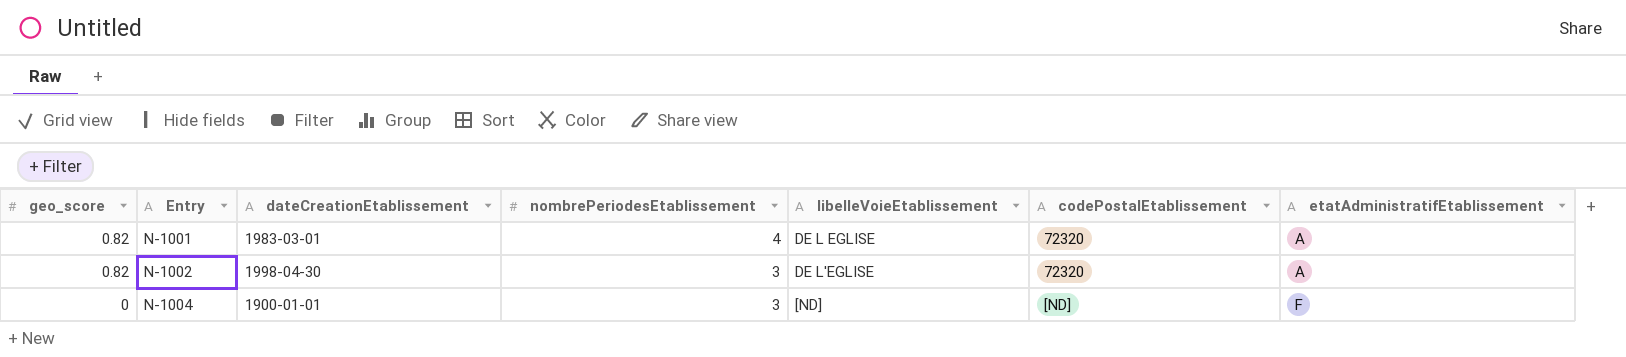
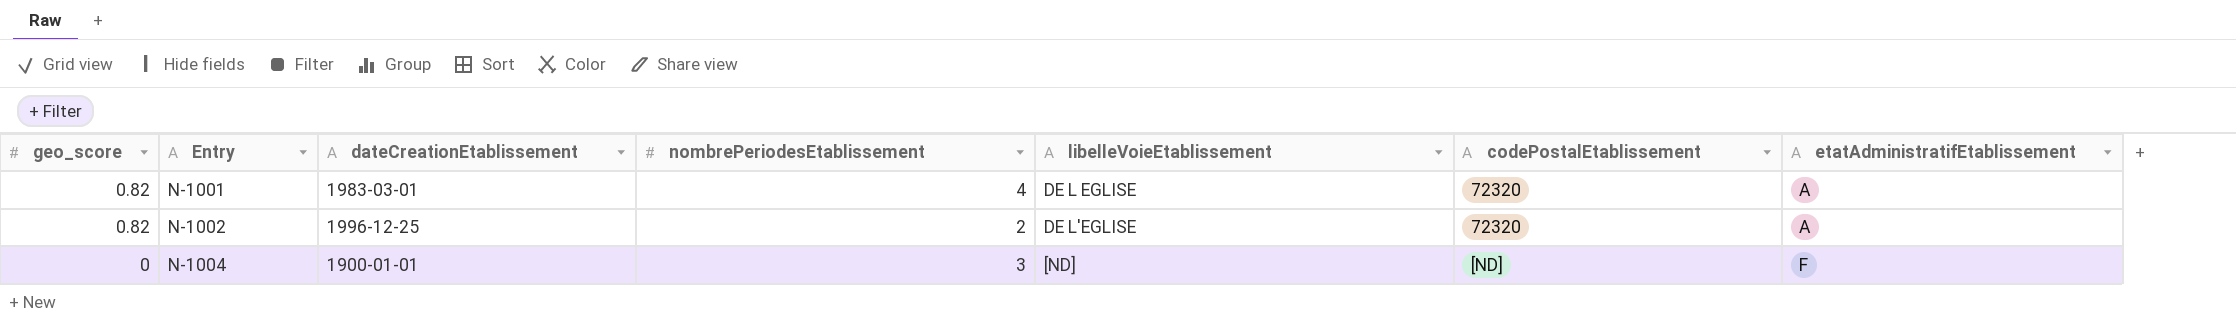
N-1002 | dateCreationEtablissement: 1998-04-30 -> 1996-12-25
N-1002 | nombrePeriodesEtablissement: 3 -> 2

